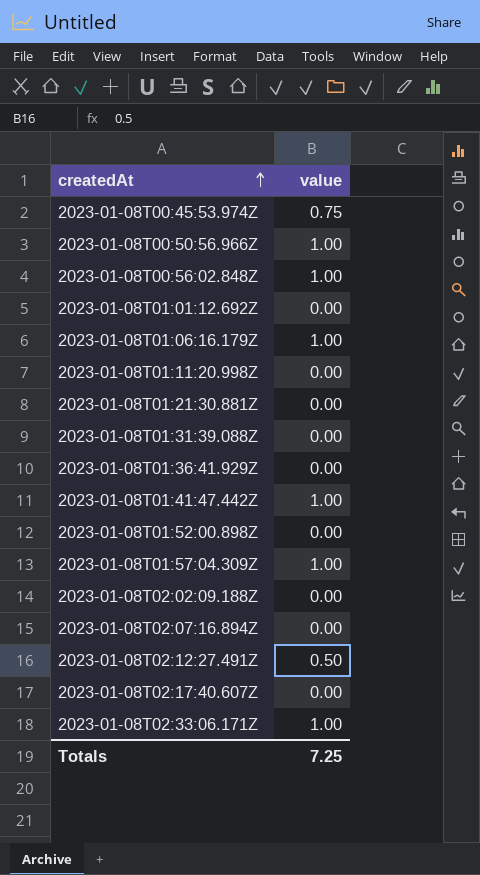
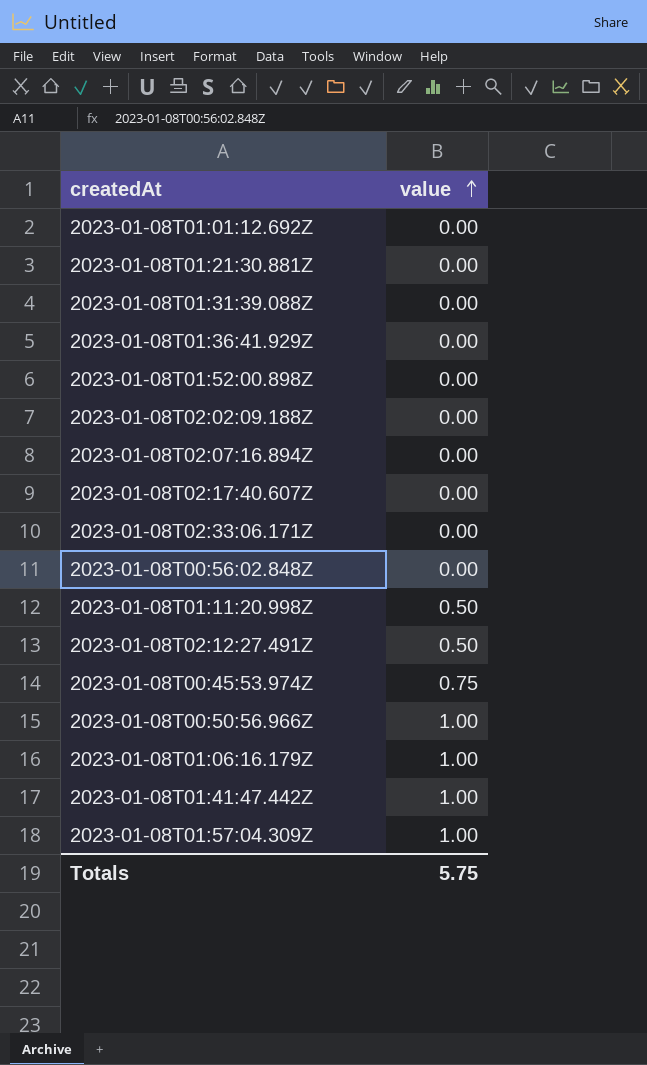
row order: createdAt ascending -> value ascending
2023-01-08T02:33:06.171Z | value: 1.00 -> 0.00
2023-01-08T00:56:02.848Z | value: 1.00 -> 0.00
2023-01-08T01:11:20.998Z | value: 0.00 -> 0.50
Totals | value: 7.25 -> 5.75

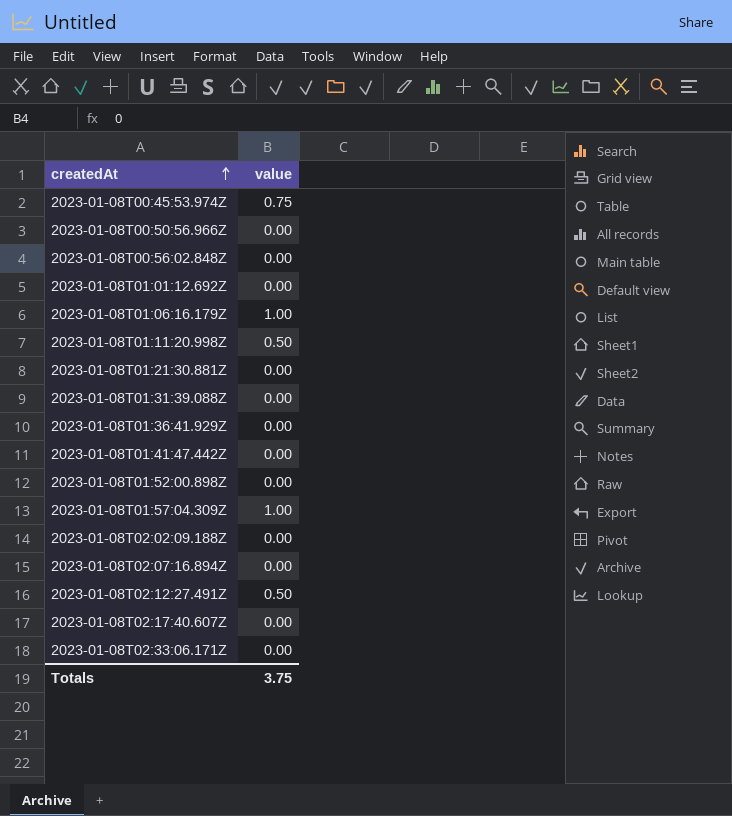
row order: value ascending -> createdAt ascending
2023-01-08T00:50:56.966Z | value: 1.00 -> 0.00
2023-01-08T01:41:47.442Z | value: 1.00 -> 0.00
Totals | value: 5.75 -> 3.75

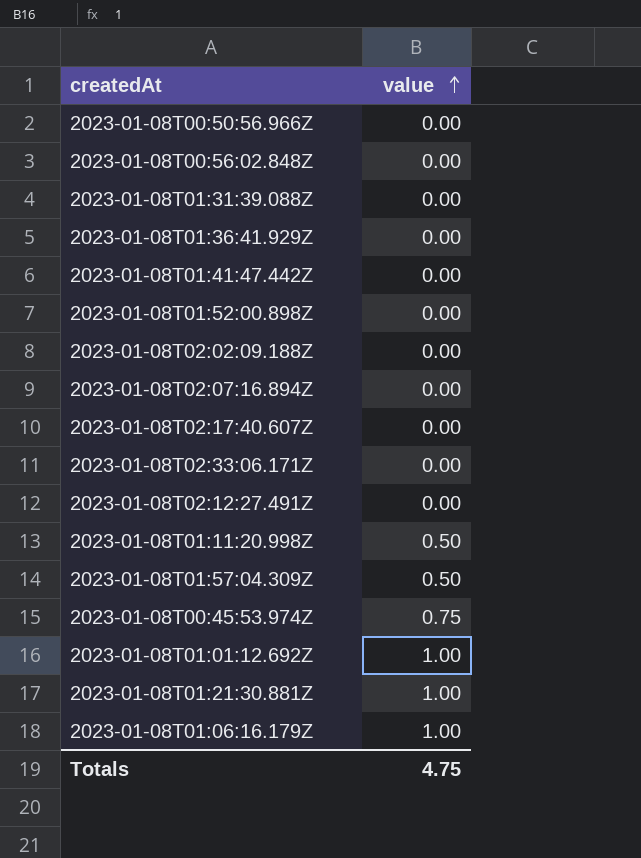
row order: createdAt ascending -> value ascending
2023-01-08T02:12:27.491Z | value: 0.50 -> 0.00
2023-01-08T01:57:04.309Z | value: 1.00 -> 0.50
2023-01-08T01:01:12.692Z | value: 0.00 -> 1.00
2023-01-08T01:21:30.881Z | value: 0.00 -> 1.00
Totals | value: 3.75 -> 4.75

